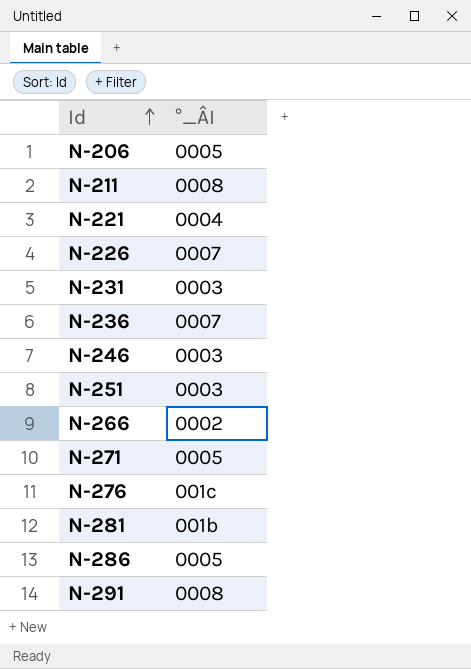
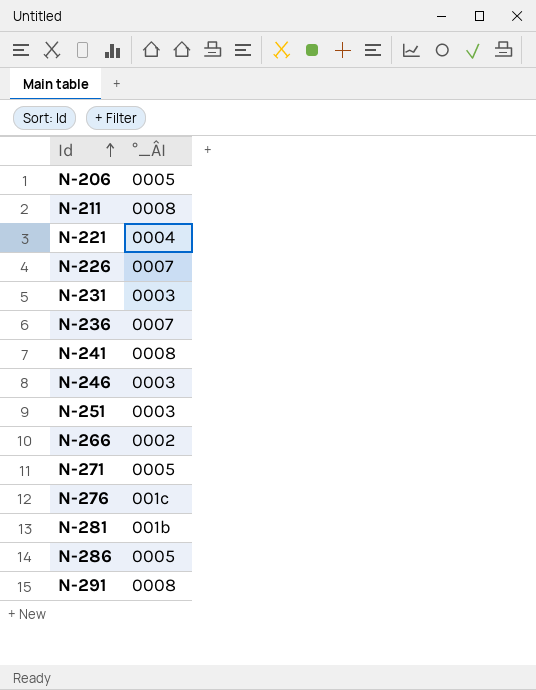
row N-241: none -> 0008

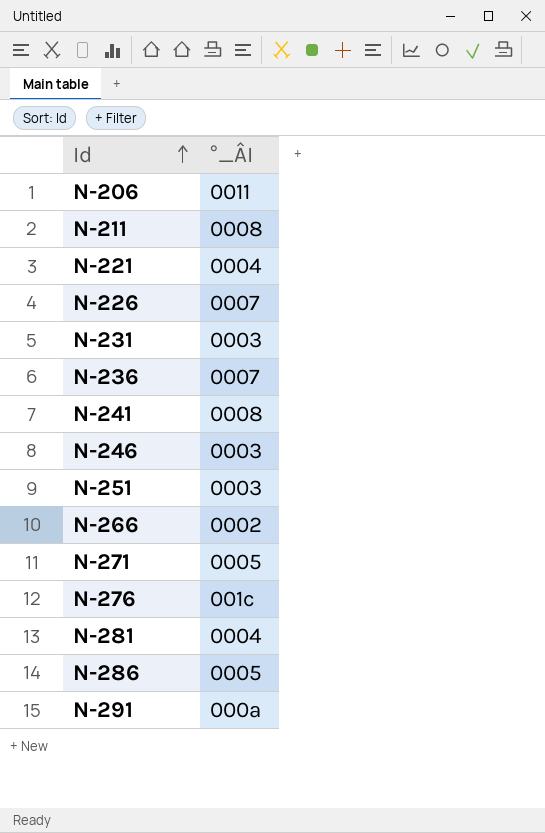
N-206 | °_ÂI: 0005 -> 0011
N-281 | °_ÂI: 001b -> 0004
N-291 | °_ÂI: 0008 -> 000a

